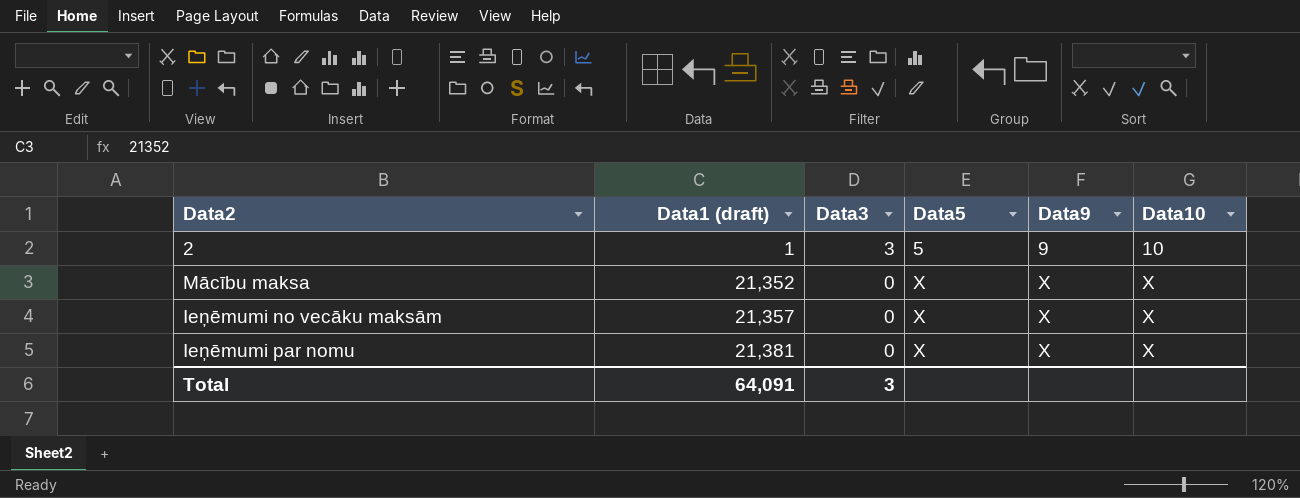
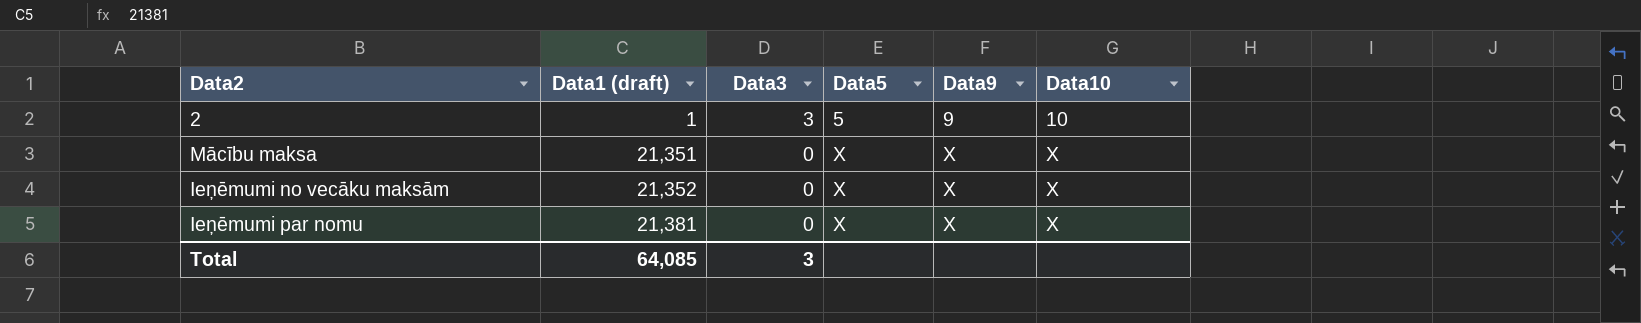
Mācību maksa | Data1 (draft): 21,352 -> 21,351
Ieņēmumi no vecāku maksām | Data1 (draft): 21,357 -> 21,352
Total | Data1 (draft): 64,091 -> 64,085

